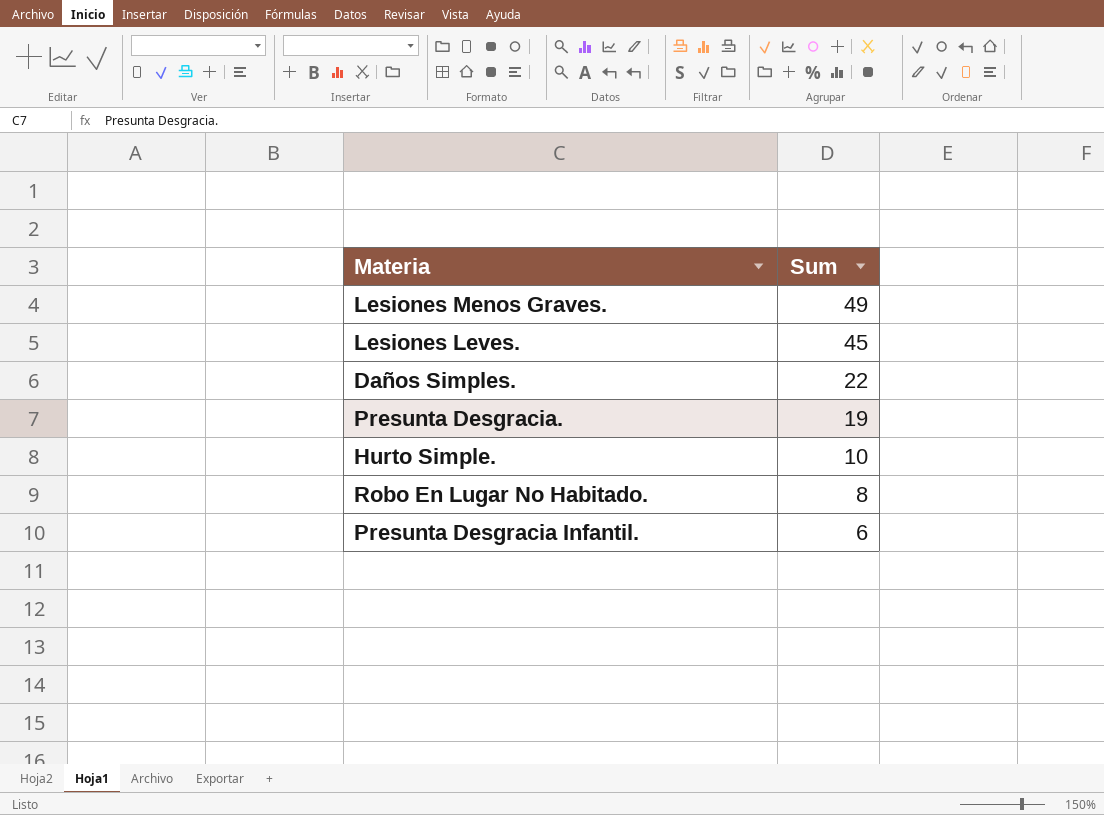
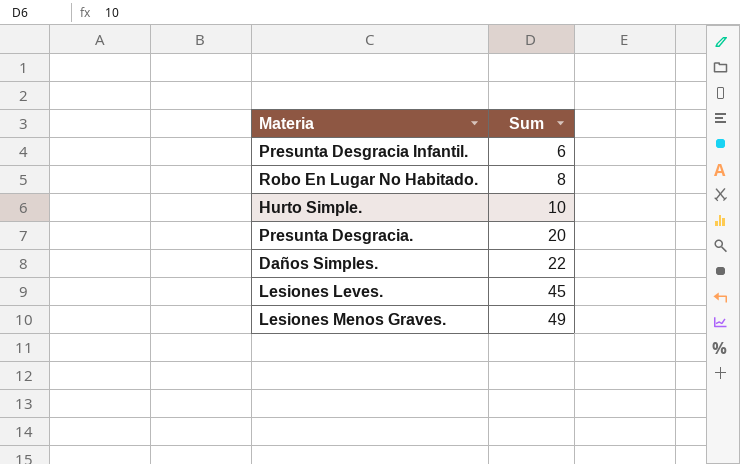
row order: Sum descending -> Sum ascending
Presunta Desgracia. | Sum: 19 -> 20

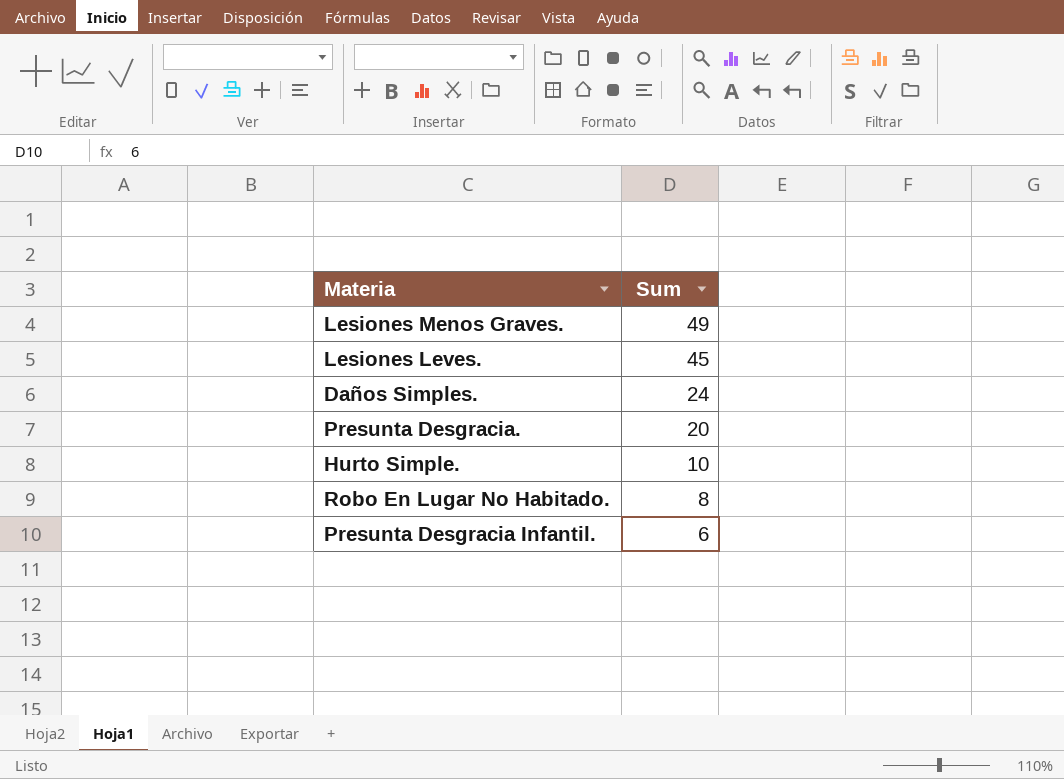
row order: Sum ascending -> Sum descending
Daños Simples. | Sum: 22 -> 24

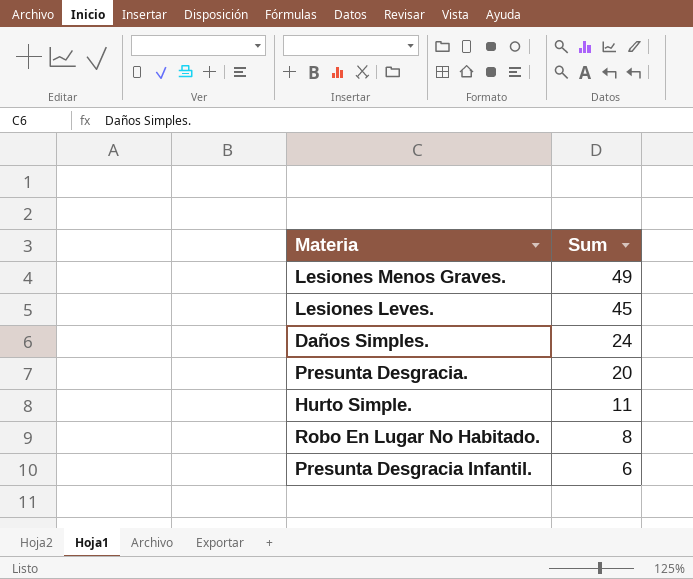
Hurto Simple. | Sum: 10 -> 11

